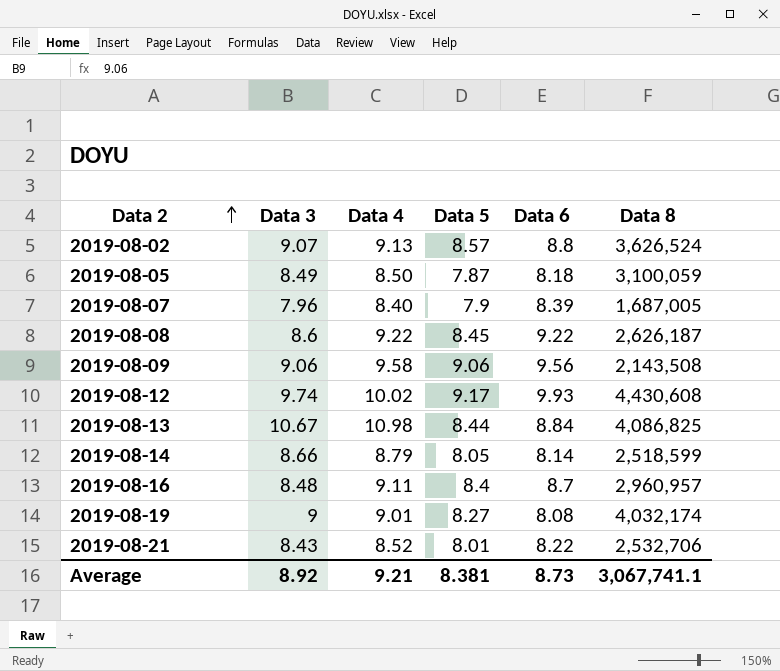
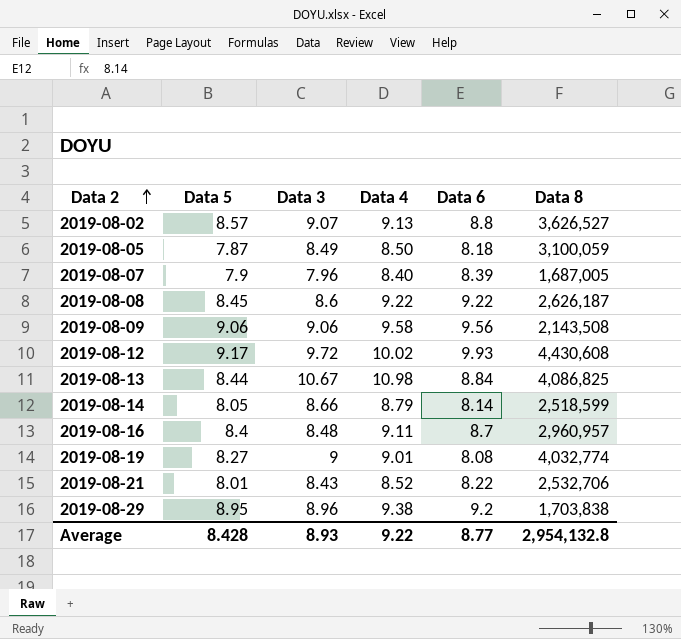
column Data 5 | position: 4 -> 2
2019-08-02 | Data 8: 3,626,524 -> 3,626,527
2019-08-12 | Data 3: 9.74 -> 9.72
2019-08-19 | Data 8: 4,032,174 -> 4,032,774
row 2019-08-29: none -> 8.95 | 8.96 | 9.38 | 9.2 | 1,703,838
Average | Data 5: 8.381 -> 8.428
Average | Data 3: 8.92 -> 8.93
Average | Data 4: 9.21 -> 9.22
Average | Data 6: 8.73 -> 8.77
Average | Data 8: 3,067,741.1 -> 2,954,132.8

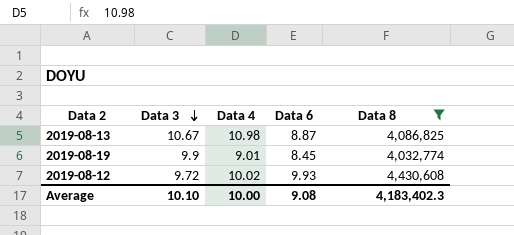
filter: none -> Data 8 >= 4,032,774
row order: Data 2 ascending -> Data 3 descending
column Data 5 | position: 2 -> none
2019-08-13 | Data 6: 8.84 -> 8.87
2019-08-19 | Data 3: 9 -> 9.9
2019-08-19 | Data 6: 8.08 -> 8.45
Average | Data 3: 8.93 -> 10.10
Average | Data 4: 9.22 -> 10.00
Average | Data 6: 8.77 -> 9.08
Average | Data 8: 2,954,132.8 -> 4,183,402.3

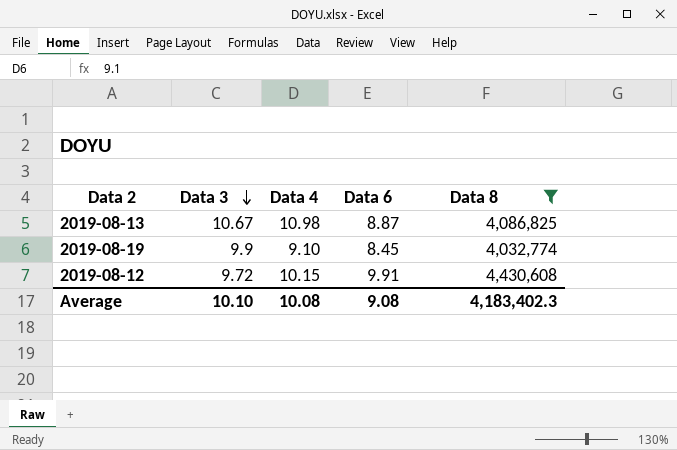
2019-08-19 | Data 4: 9.01 -> 9.10
2019-08-12 | Data 4: 10.02 -> 10.15
2019-08-12 | Data 6: 9.93 -> 9.91
Average | Data 4: 10.00 -> 10.08

